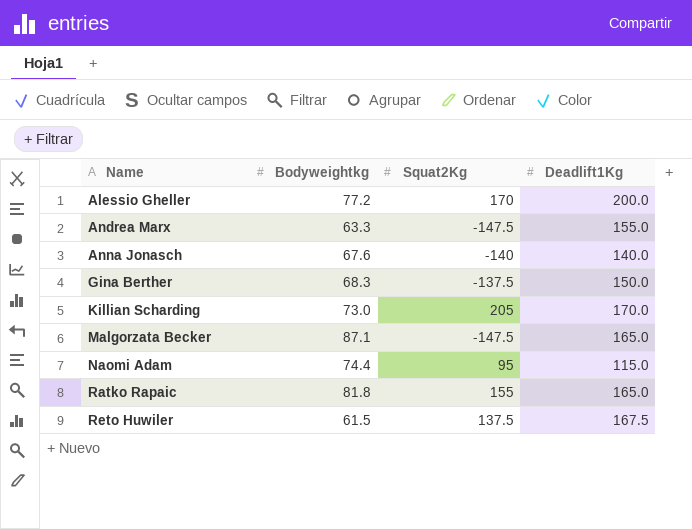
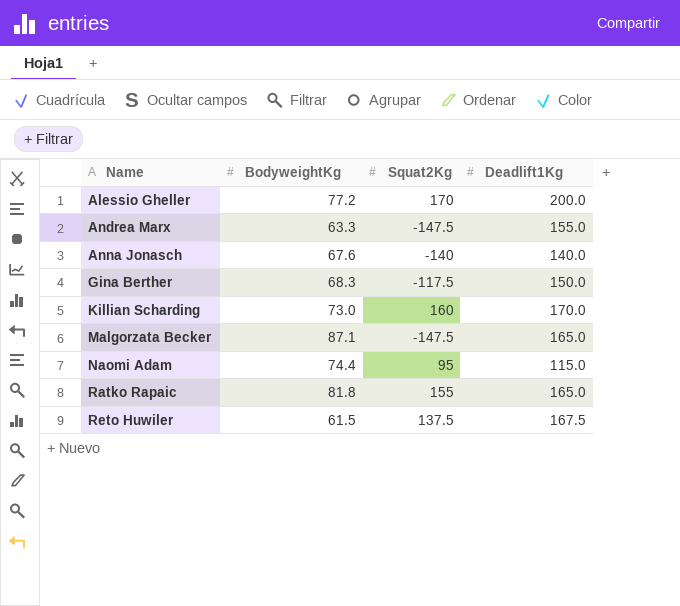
column name: Bodyweightkg -> BodyweightKg
Gina Berther | Squat2Kg: -137.5 -> -117.5
Killian Scharding | Squat2Kg: 205 -> 160

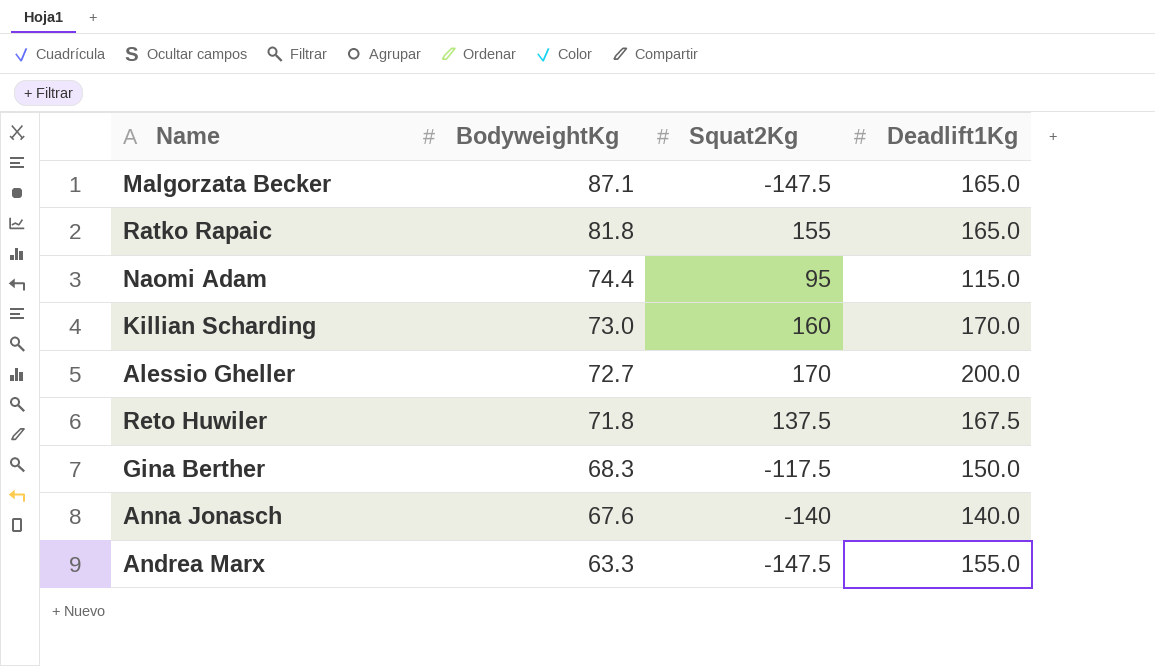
row order: Name ascending -> BodyweightKg descending
Alessio Gheller | BodyweightKg: 77.2 -> 72.7
Reto Huwiler | BodyweightKg: 61.5 -> 71.8

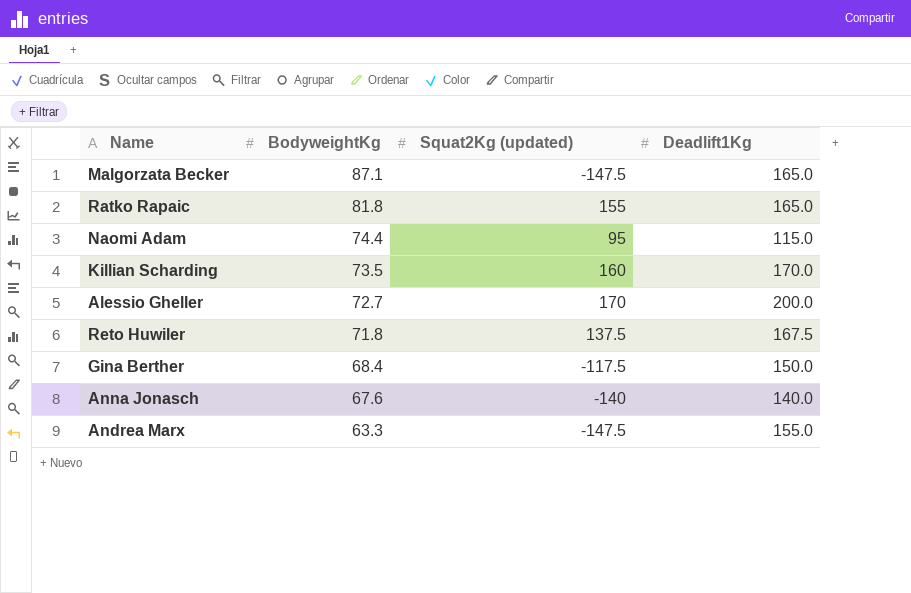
column name: Squat2Kg -> Squat2Kg (updated)
Killian Scharding | BodyweightKg: 73.0 -> 73.5
Gina Berther | BodyweightKg: 68.3 -> 68.4

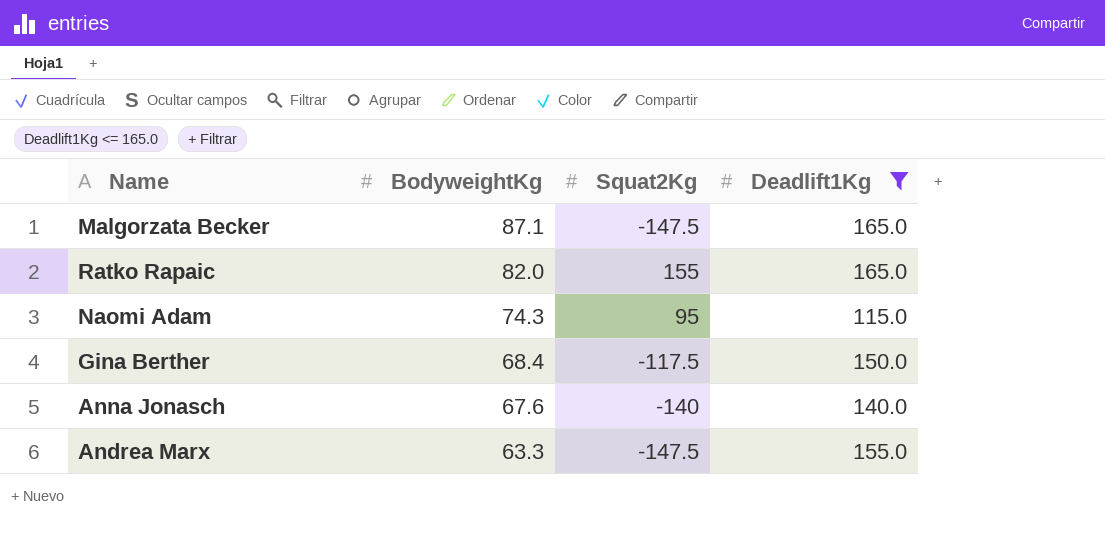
filter: none -> Deadlift1Kg <= 165.0
column name: Squat2Kg (updated) -> Squat2Kg
Ratko Rapaic | BodyweightKg: 81.8 -> 82.0
Naomi Adam | BodyweightKg: 74.4 -> 74.3

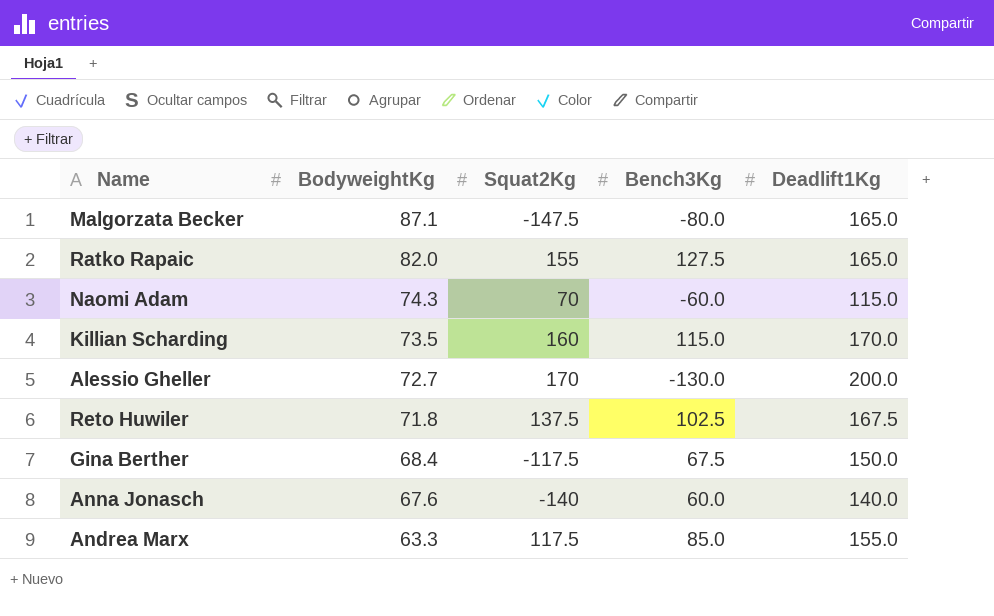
filter: Deadlift1Kg <= 165.0 -> none
column Bench3Kg | position: none -> 4
Naomi Adam | Squat2Kg: 95 -> 70
Andrea Marx | Squat2Kg: -147.5 -> 117.5

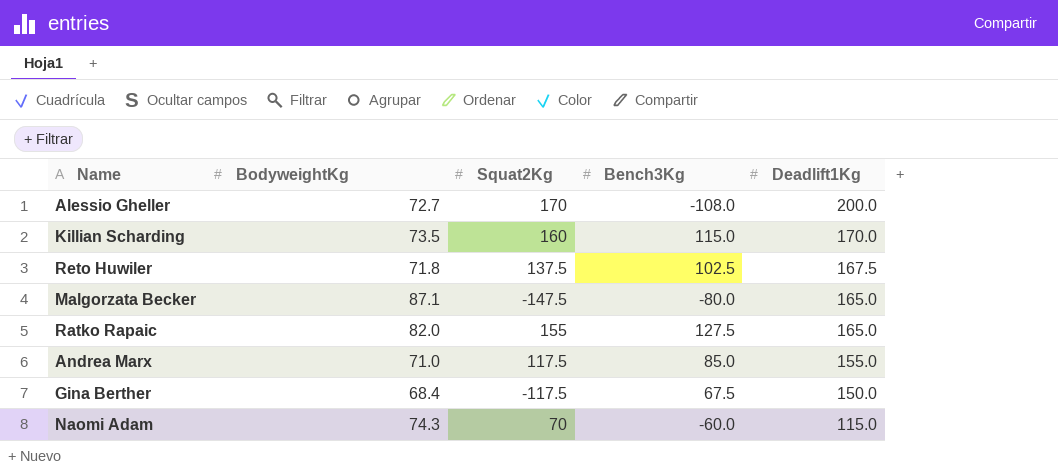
row order: BodyweightKg descending -> Deadlift1Kg descending
row Anna Jonasch: 67.6 | -140 | 60.0 | 140.0 -> none
Alessio Gheller | Bench3Kg: -130.0 -> -108.0
Andrea Marx | BodyweightKg: 63.3 -> 71.0

